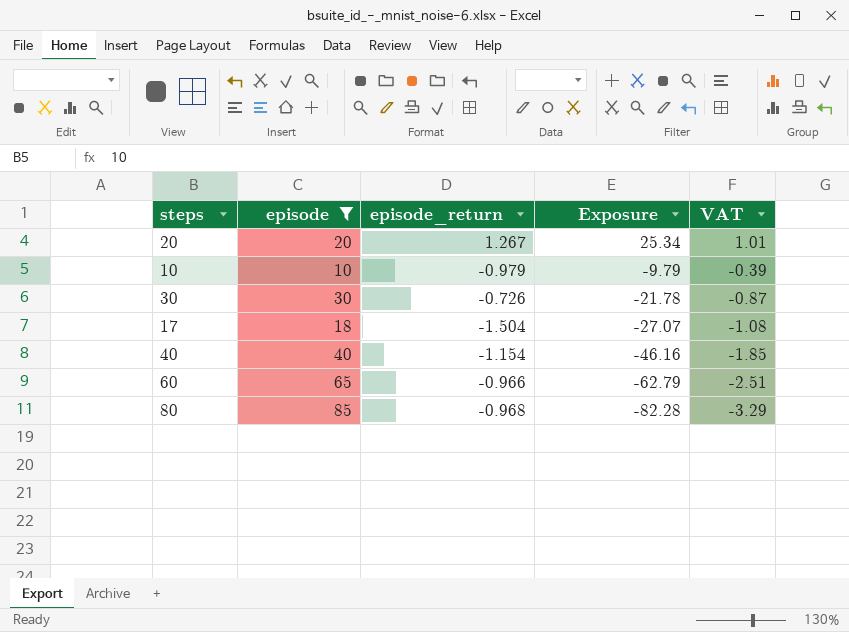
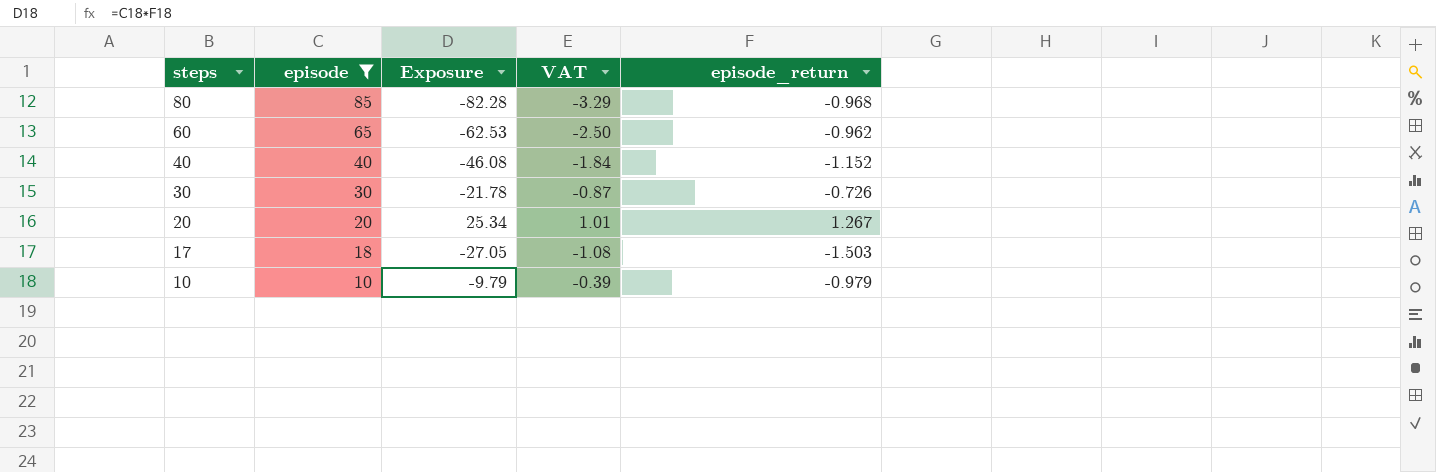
row order: Exposure descending -> steps descending
column episode_return | position: 3 -> 5
60 | Exposure: -62.79 -> -62.53
60 | VAT: -2.51 -> -2.50
60 | episode_return: -0.966 -> -0.962
40 | Exposure: -46.16 -> -46.08
40 | VAT: -1.85 -> -1.84
40 | episode_return: -1.154 -> -1.152
17 | Exposure: -27.07 -> -27.05
17 | episode_return: -1.504 -> -1.503

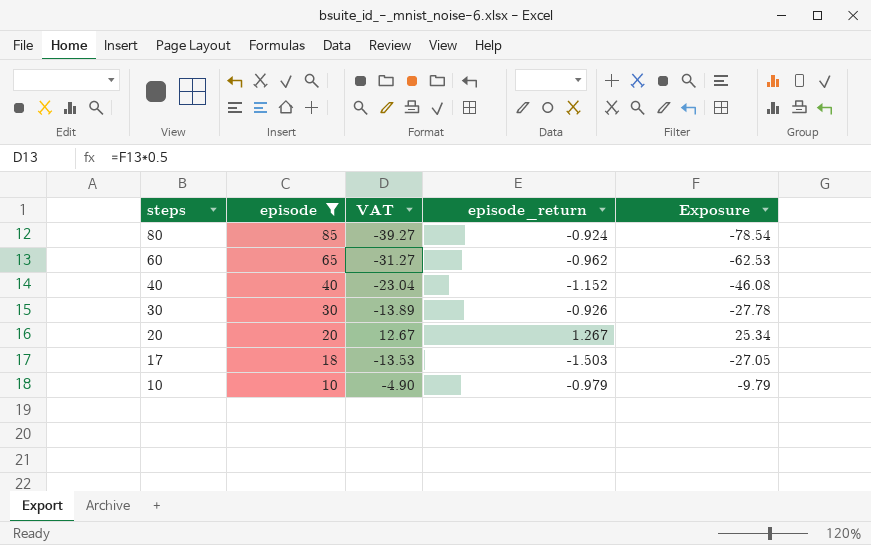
column VAT | formula: [Exposure] * 0.04 -> [Exposure] * 0.5
column Exposure | position: 3 -> 5
80 | episode_return: -0.968 -> -0.924
80 | Exposure: -82.28 -> -78.54
30 | episode_return: -0.726 -> -0.926
30 | Exposure: -21.78 -> -27.78

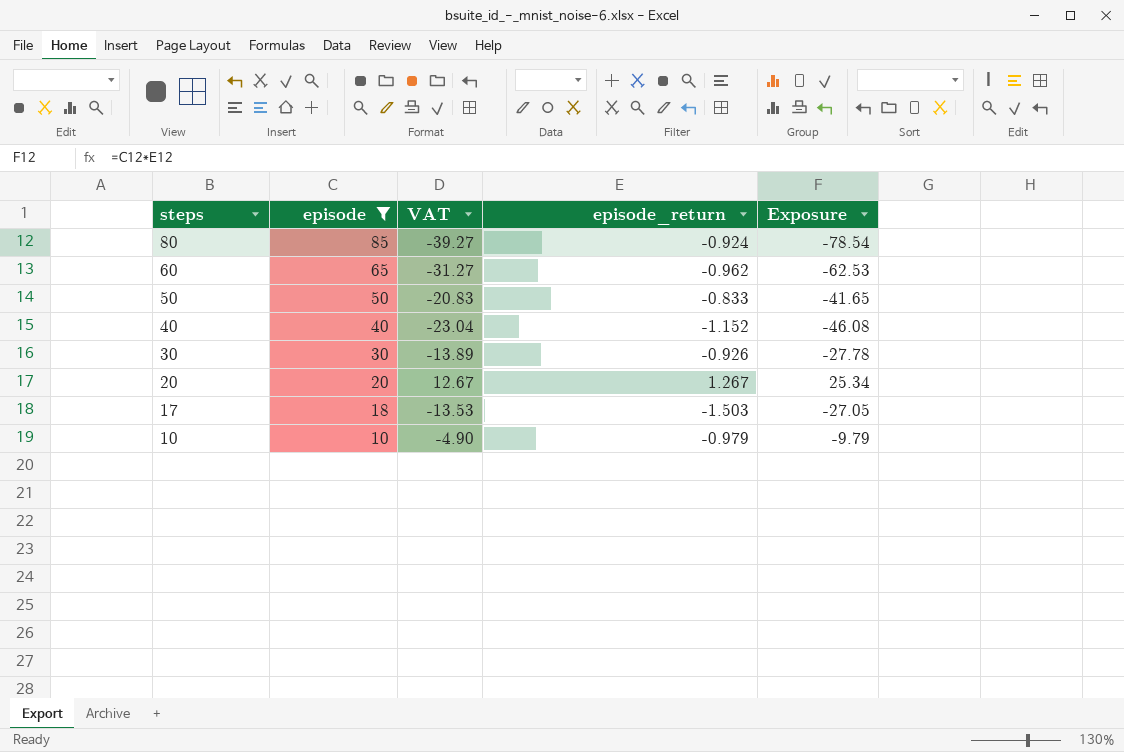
row 50: none -> 50 | -20.83 | -0.833 | -41.65

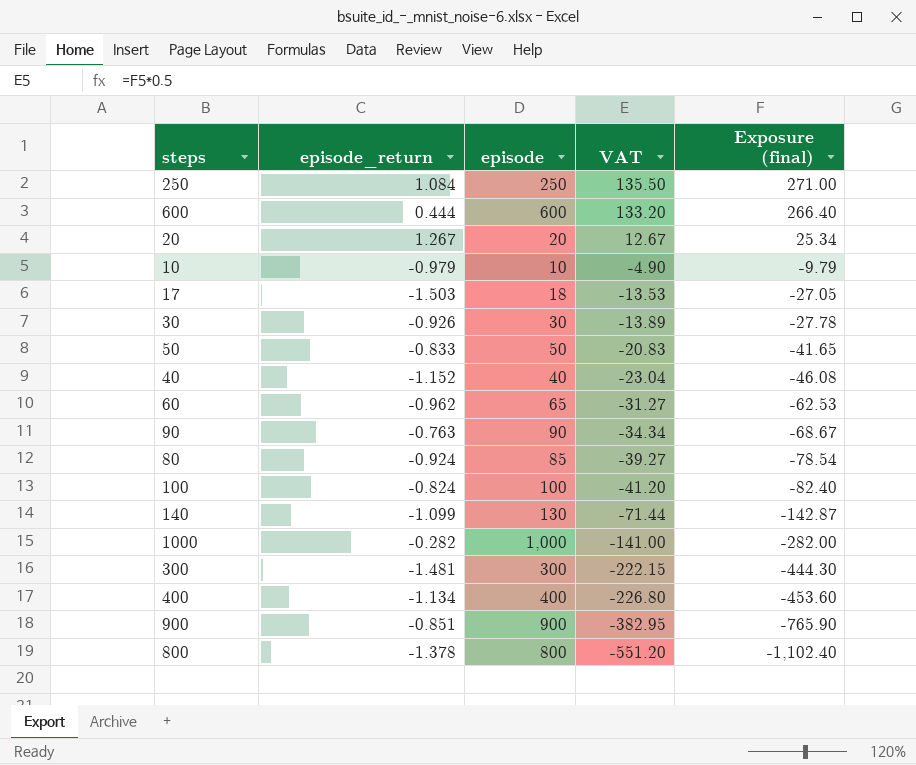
filter: episode <= 85 -> none
row order: steps descending -> VAT descending
column episode_return | position: 4 -> 2
column name: Exposure -> Exposure (final)

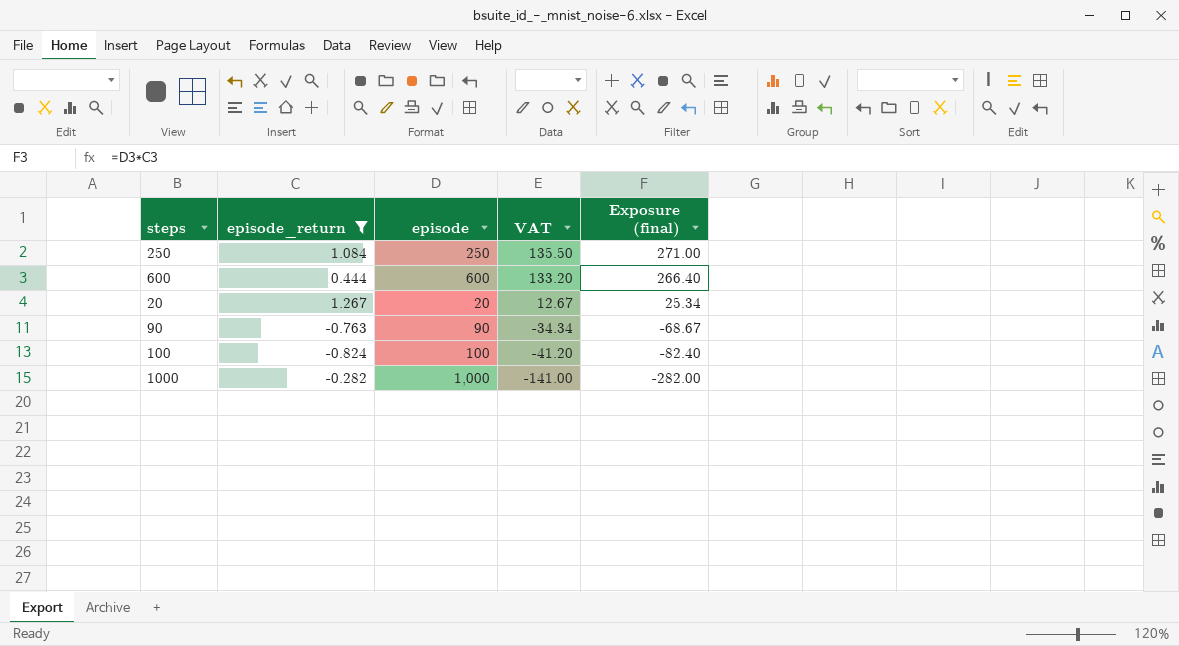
filter: none -> episode_return >= -0.824

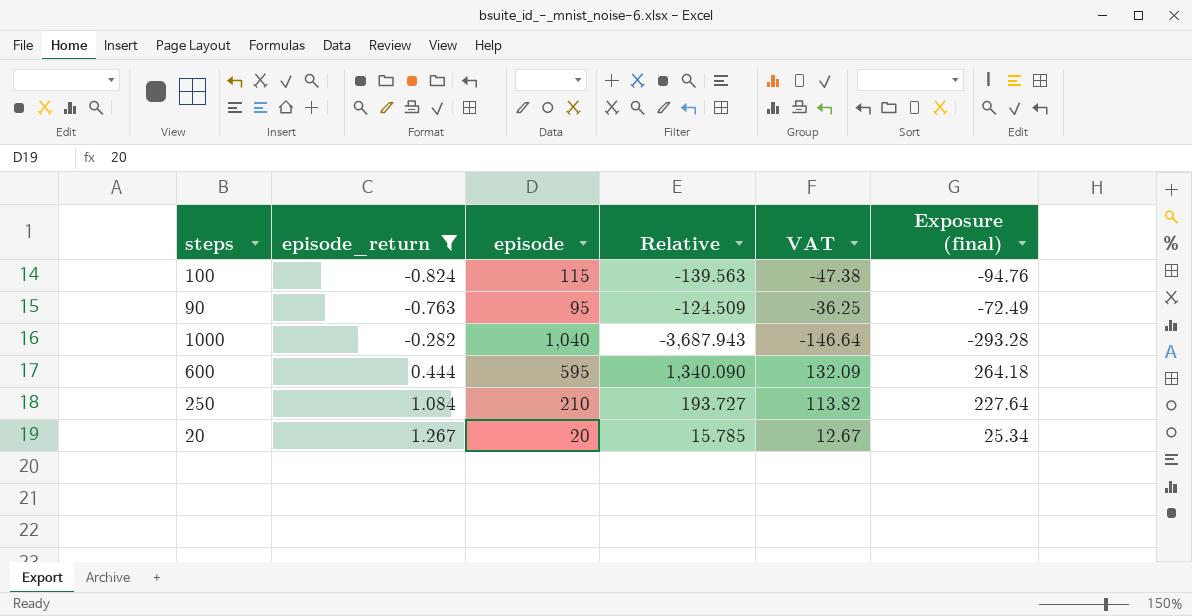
row order: VAT descending -> episode_return ascending
column Relative | formula: none -> [episode] / [episode_return]
100 | episode: 100 -> 115
100 | VAT: -41.20 -> -47.38
100 | Exposure (final): -82.40 -> -94.76
90 | episode: 90 -> 95
90 | VAT: -34.34 -> -36.25
90 | Exposure (final): -68.67 -> -72.49
1000 | episode: 1,000 -> 1,040
1000 | VAT: -141.00 -> -146.64
1000 | Exposure (final): -282.00 -> -293.28
600 | episode: 600 -> 595
600 | VAT: 133.20 -> 132.09
600 | Exposure (final): 266.40 -> 264.18
250 | episode: 250 -> 210
250 | VAT: 135.50 -> 113.82
250 | Exposure (final): 271.00 -> 227.64

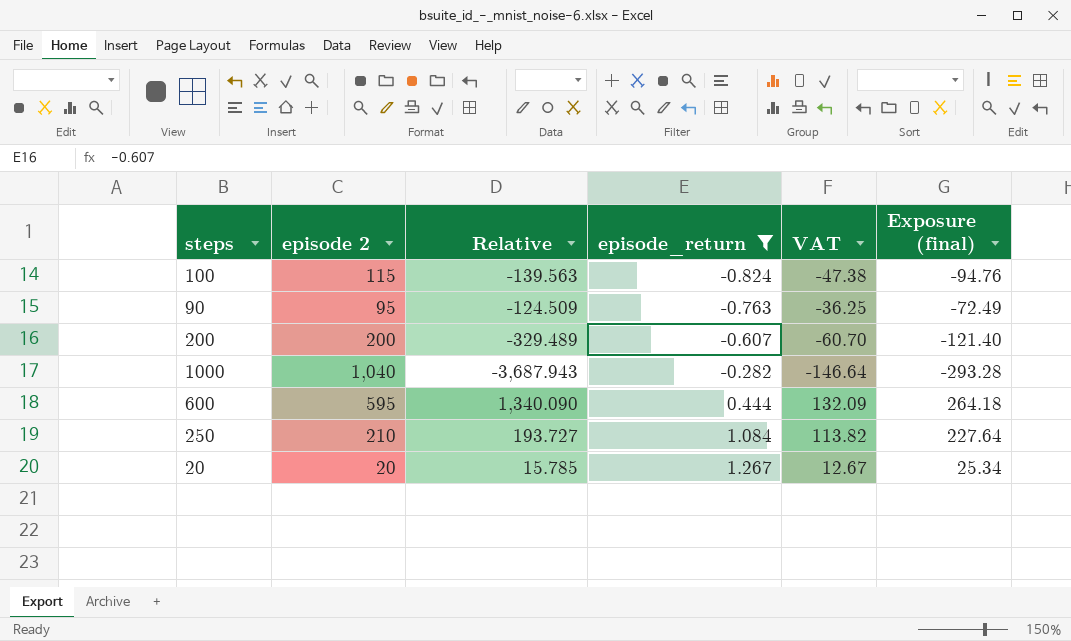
column name: episode -> episode 2
column episode_return | position: 2 -> 4
row 200: none -> 200 | -329.489 | -0.607 | -60.70 | -121.40

